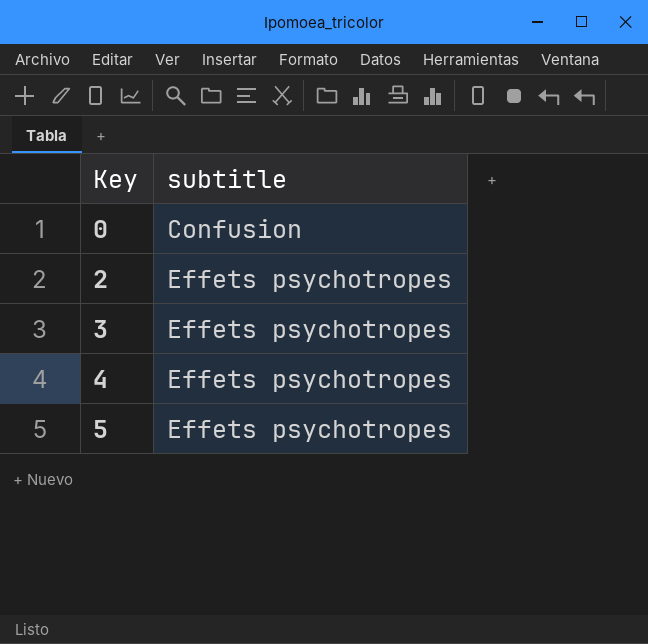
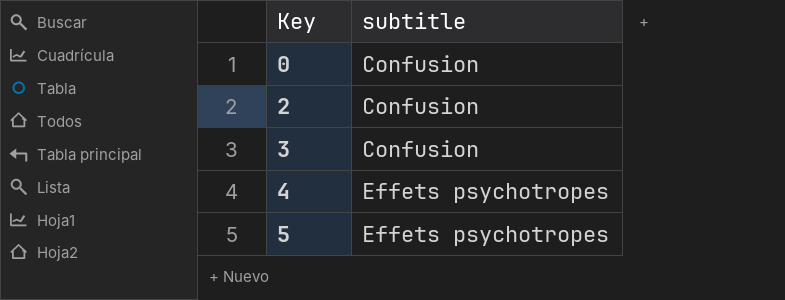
2 | subtitle: Effets psychotropes -> Confusion
3 | subtitle: Effets psychotropes -> Confusion

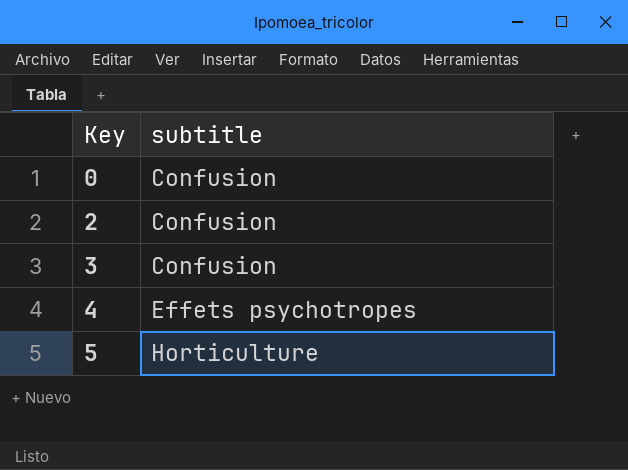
5 | subtitle: Effets psychotropes -> Horticulture

